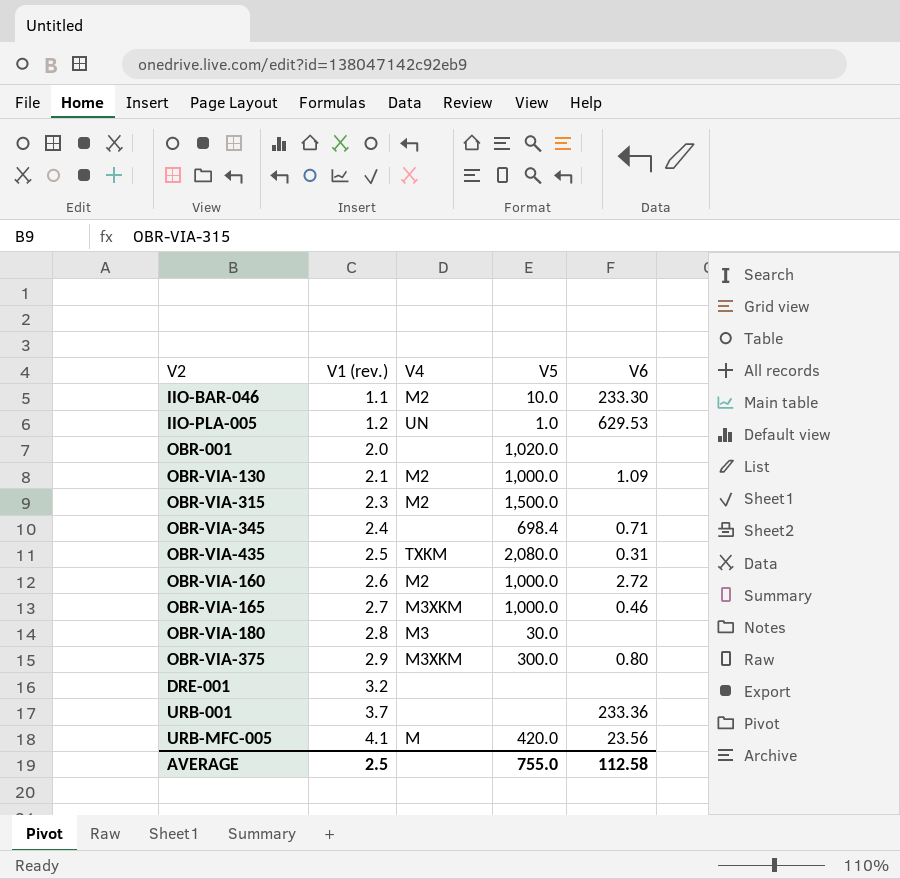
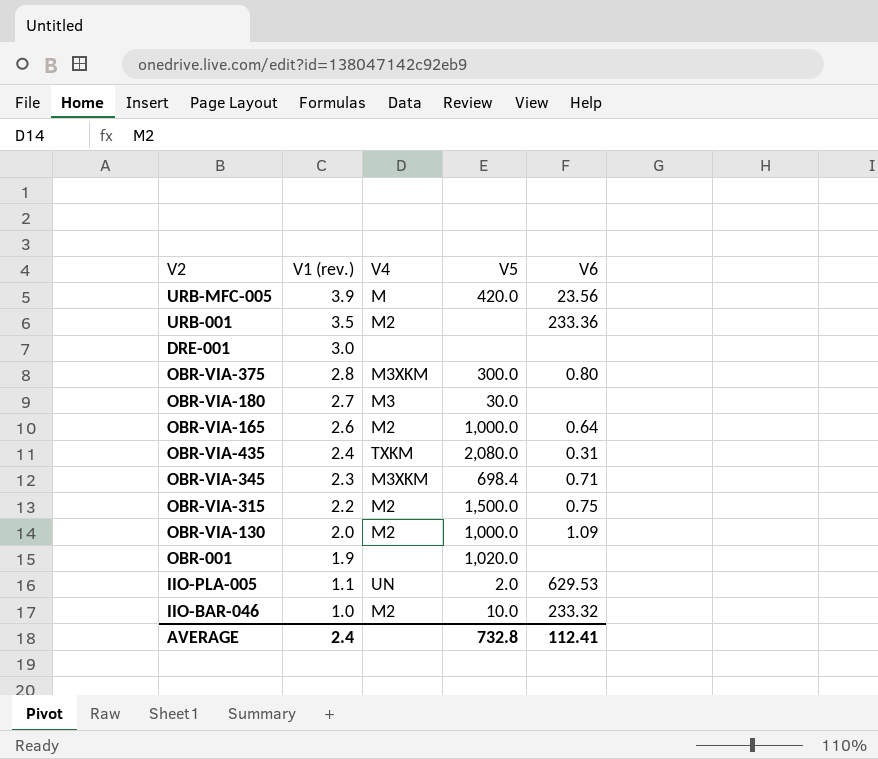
row order: V1 (rev.) ascending -> V1 (rev.) descending
row OBR-VIA-160: 2.6 | M2 | 1,000.0 | 2.72 -> none
URB-MFC-005 | V1 (rev.): 4.1 -> 3.9
URB-001 | V1 (rev.): 3.7 -> 3.5
URB-001 | V4: none -> M2
DRE-001 | V1 (rev.): 3.2 -> 3.0
OBR-VIA-375 | V1 (rev.): 2.9 -> 2.8
OBR-VIA-180 | V1 (rev.): 2.8 -> 2.7
OBR-VIA-165 | V1 (rev.): 2.7 -> 2.6
OBR-VIA-165 | V4: M3XKM -> M2
OBR-VIA-165 | V6: 0.46 -> 0.64
OBR-VIA-435 | V1 (rev.): 2.5 -> 2.4
OBR-VIA-345 | V1 (rev.): 2.4 -> 2.3
OBR-VIA-345 | V4: none -> M3XKM
OBR-VIA-315 | V1 (rev.): 2.3 -> 2.2
OBR-VIA-315 | V6: none -> 0.75
OBR-VIA-130 | V1 (rev.): 2.1 -> 2.0
OBR-001 | V1 (rev.): 2.0 -> 1.9
IIO-PLA-005 | V1 (rev.): 1.2 -> 1.1
IIO-PLA-005 | V5: 1.0 -> 2.0
IIO-BAR-046 | V1 (rev.): 1.1 -> 1.0
IIO-BAR-046 | V6: 233.30 -> 233.32
AVERAGE | V1 (rev.): 2.5 -> 2.4
AVERAGE | V5: 755.0 -> 732.8
AVERAGE | V6: 112.58 -> 112.41

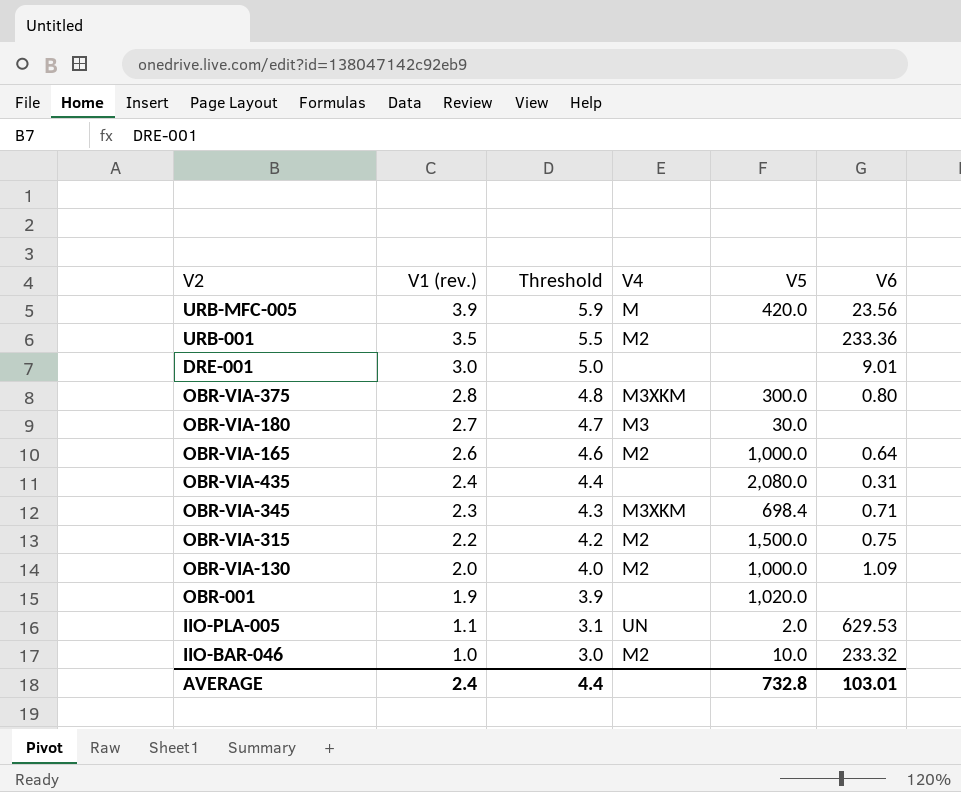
column Threshold | formula: none -> [V1 (rev.)] + 2
DRE-001 | V6: none -> 9.01
OBR-VIA-435 | V4: TXKM -> none
AVERAGE | V6: 112.41 -> 103.01

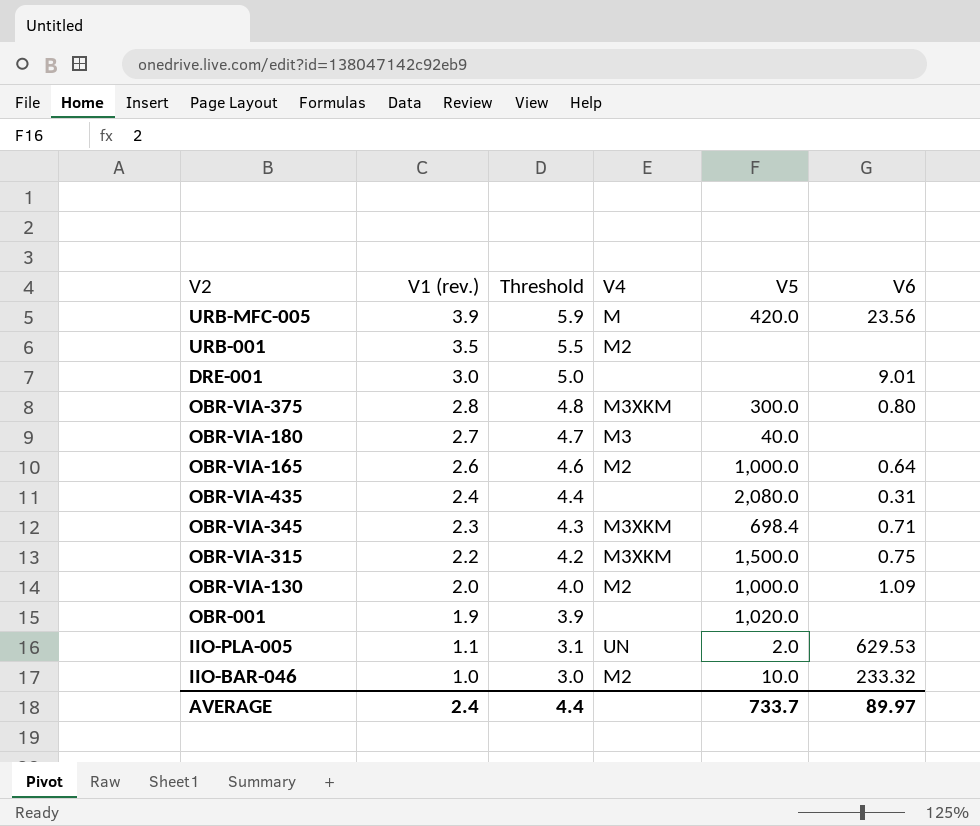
URB-001 | V6: 233.36 -> none
OBR-VIA-180 | V5: 30.0 -> 40.0
OBR-VIA-315 | V4: M2 -> M3XKM
AVERAGE | V5: 732.8 -> 733.7
AVERAGE | V6: 103.01 -> 89.97

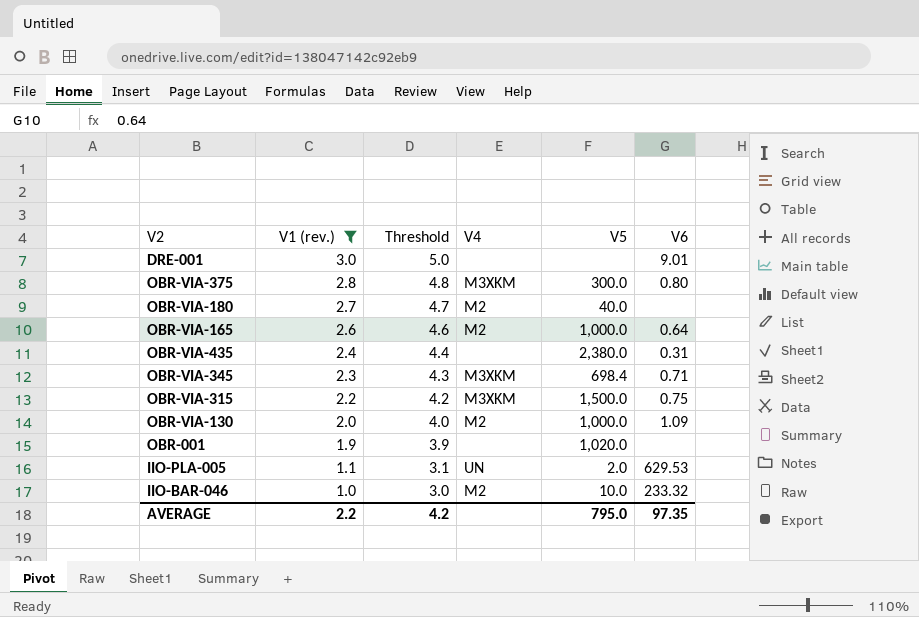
filter: none -> V1 (rev.) <= 3.0
OBR-VIA-180 | V4: M3 -> M2
OBR-VIA-435 | V5: 2,080.0 -> 2,380.0
AVERAGE | V1 (rev.): 2.4 -> 2.2
AVERAGE | Threshold: 4.4 -> 4.2
AVERAGE | V5: 733.7 -> 795.0
AVERAGE | V6: 89.97 -> 97.35

